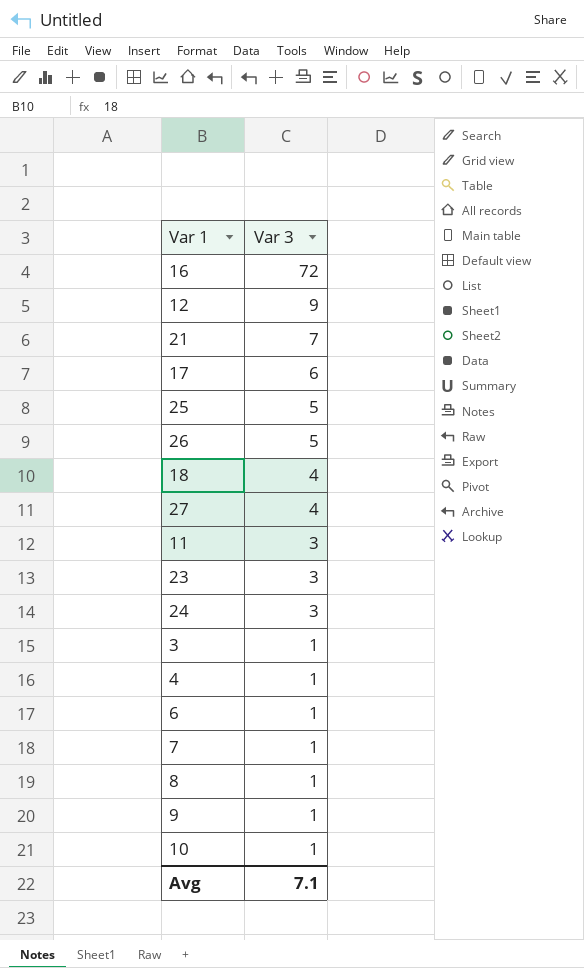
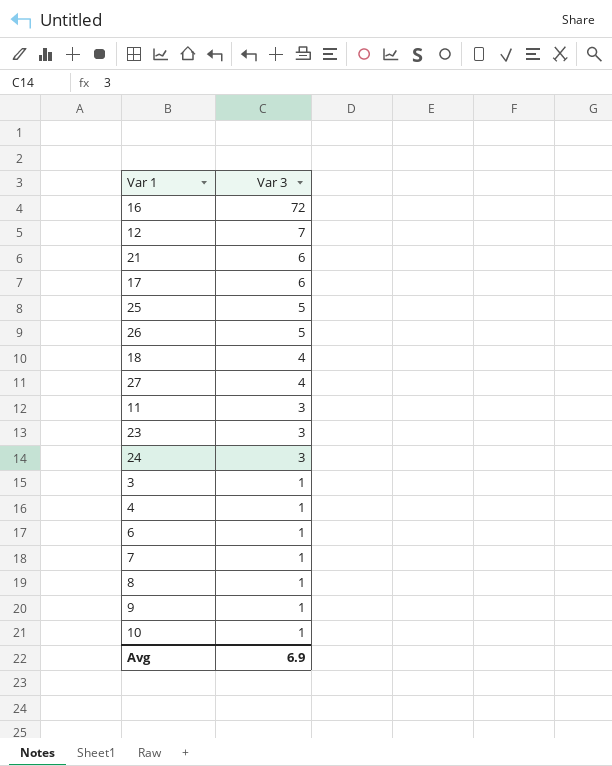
12 | Var 3: 9 -> 7
21 | Var 3: 7 -> 6
Avg | Var 3: 7.1 -> 6.9

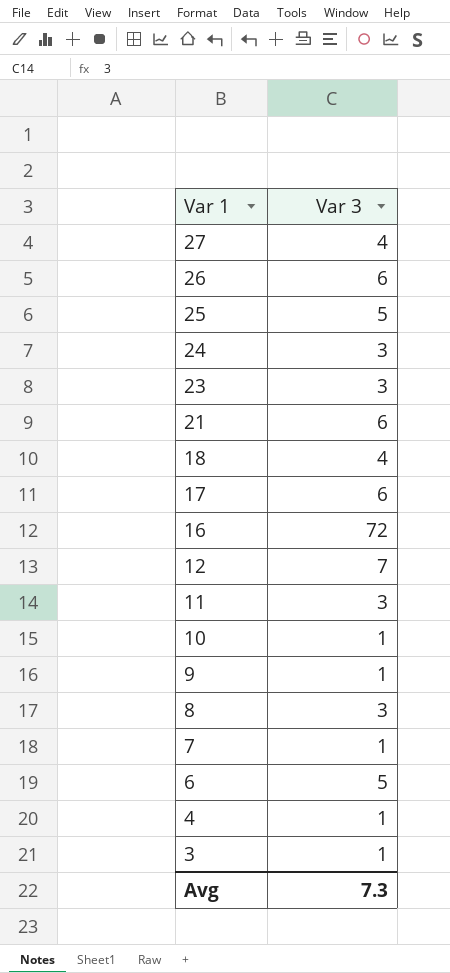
row order: Var 3 descending -> Var 1 descending
26 | Var 3: 5 -> 6
8 | Var 3: 1 -> 3
6 | Var 3: 1 -> 5
Avg | Var 3: 6.9 -> 7.3

